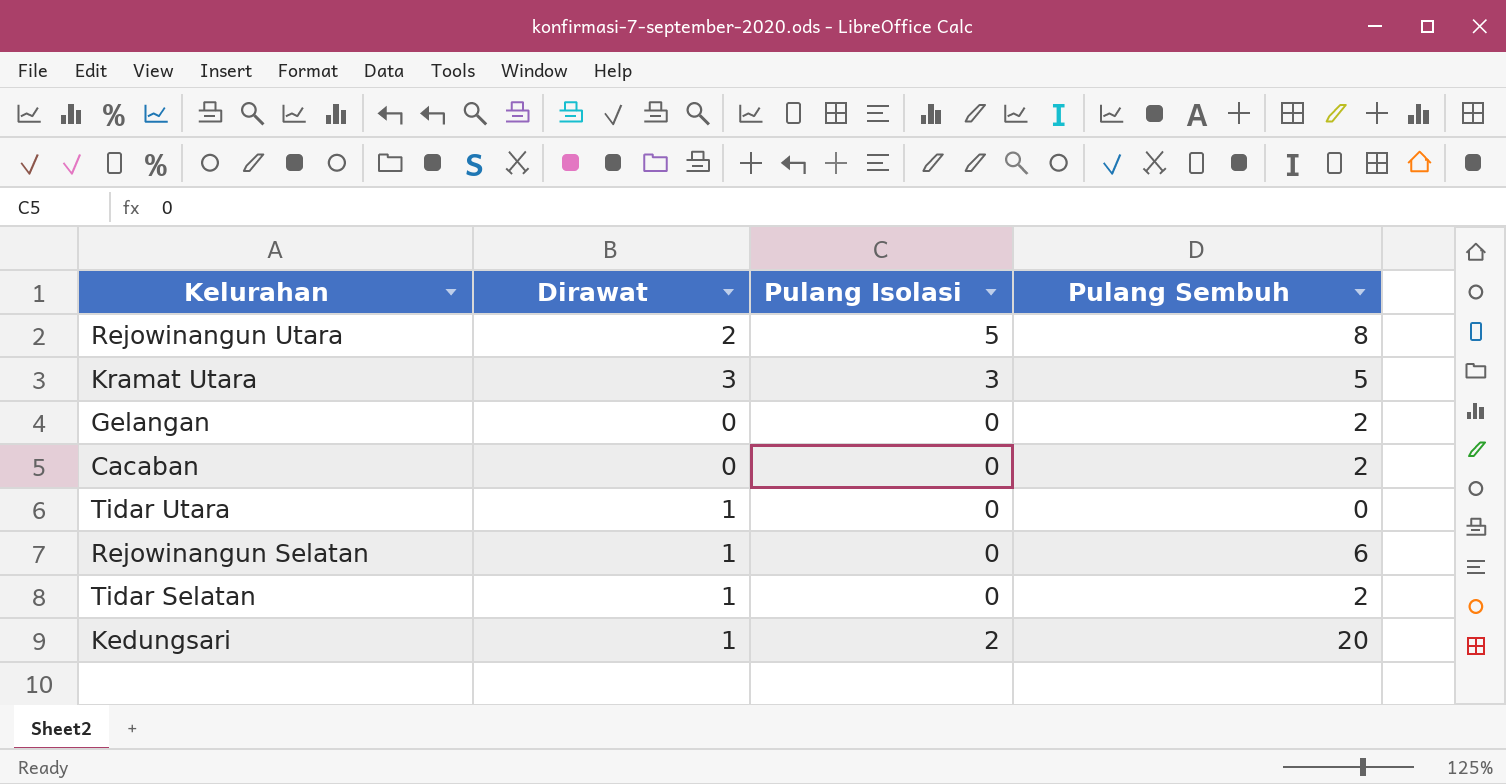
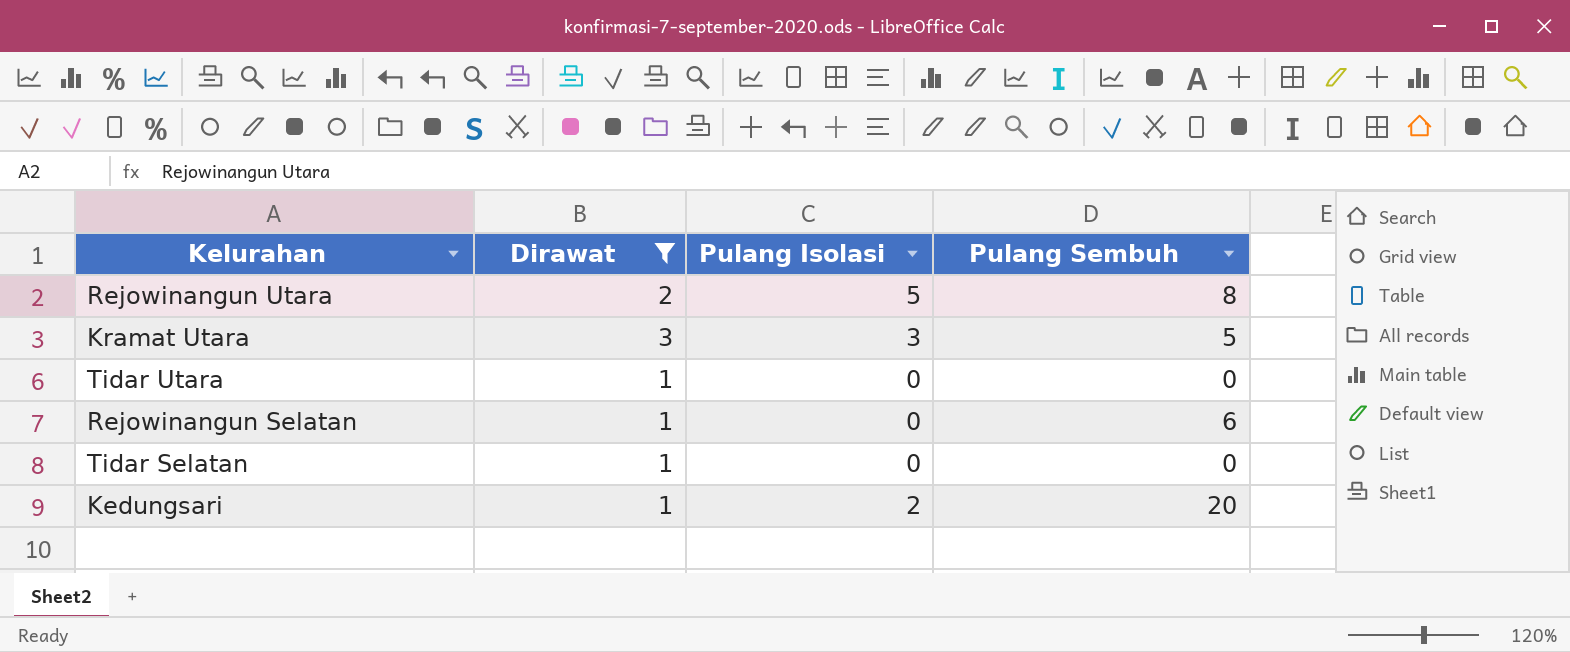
filter: none -> Dirawat != 0
Tidar Selatan | Pulang Sembuh: 2 -> 0

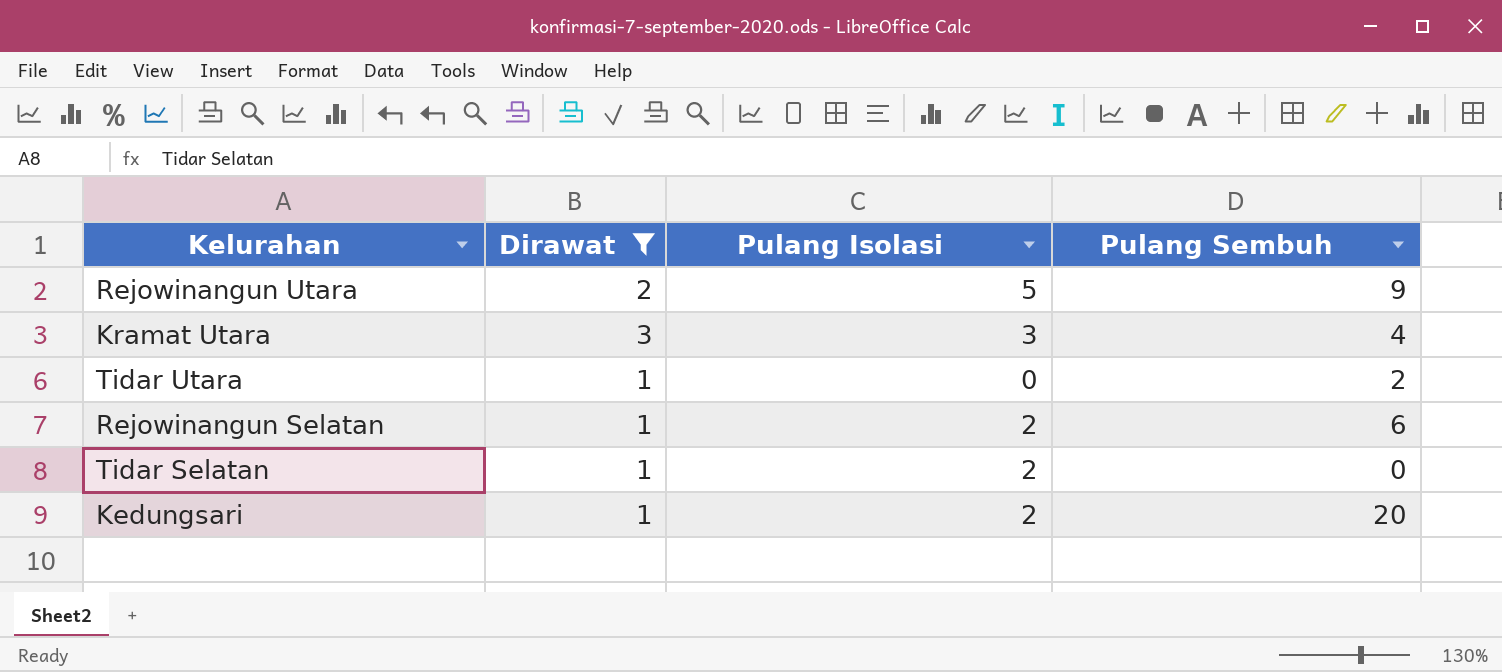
Rejowinangun Utara | Pulang Sembuh: 8 -> 9
Kramat Utara | Pulang Sembuh: 5 -> 4
Tidar Utara | Pulang Sembuh: 0 -> 2
Rejowinangun Selatan | Pulang Isolasi: 0 -> 2
Tidar Selatan | Pulang Isolasi: 0 -> 2

